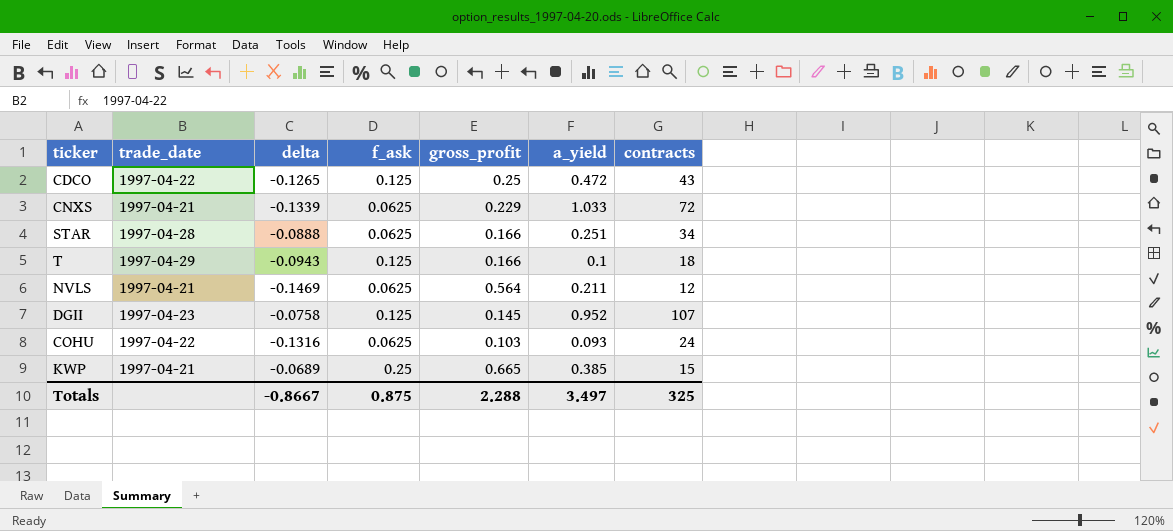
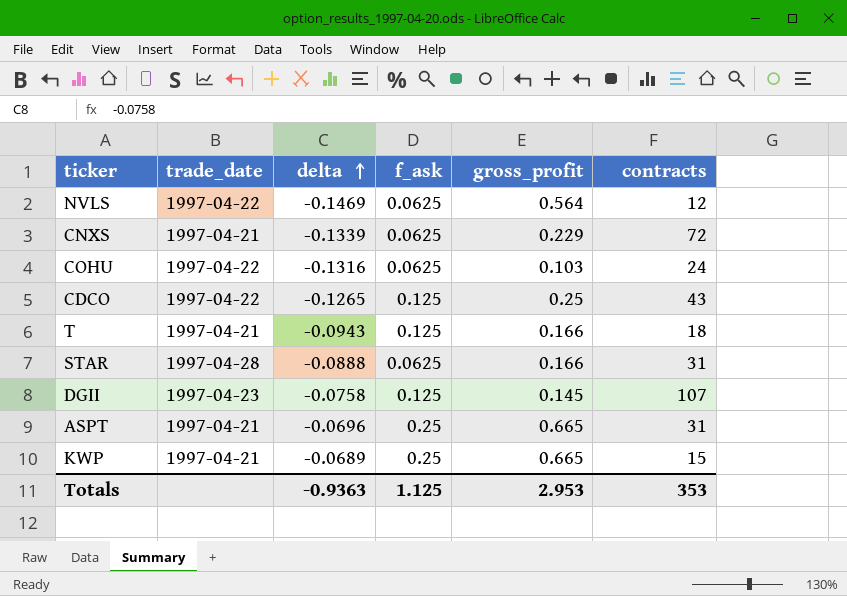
row order: none -> delta ascending
column a_yield | position: 6 -> none
NVLS | trade_date: 1997-04-21 -> 1997-04-22
T | trade_date: 1997-04-29 -> 1997-04-21
STAR | contracts: 34 -> 31
row ASPT: none -> 1997-04-21 | -0.0696 | 0.25 | 0.665 | 31
Totals | delta: -0.8667 -> -0.9363
Totals | f_ask: 0.875 -> 1.125
Totals | gross_profit: 2.288 -> 2.953
Totals | contracts: 325 -> 353

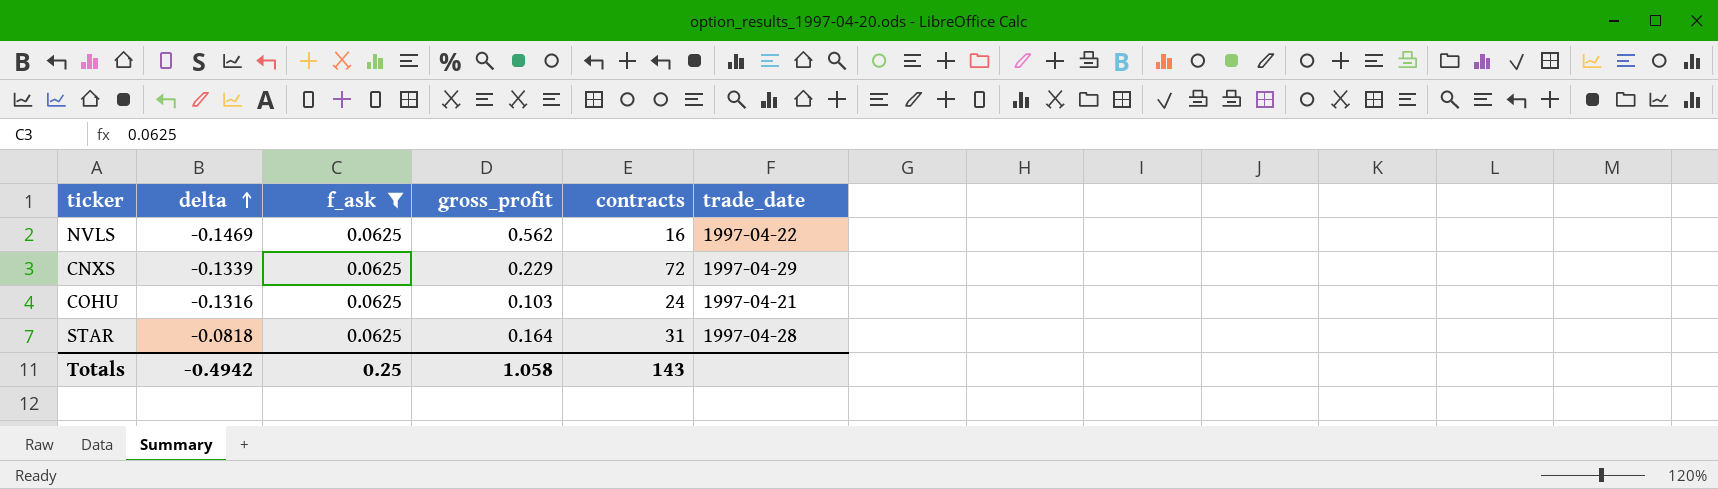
filter: none -> f_ask = 0.0625
column trade_date | position: 2 -> 6
NVLS | gross_profit: 0.564 -> 0.562
NVLS | contracts: 12 -> 16
CNXS | trade_date: 1997-04-21 -> 1997-04-29
COHU | trade_date: 1997-04-22 -> 1997-04-21
STAR | delta: -0.0888 -> -0.0818
STAR | gross_profit: 0.166 -> 0.164
Totals | delta: -0.9363 -> -0.4942
Totals | f_ask: 1.125 -> 0.25
Totals | gross_profit: 2.953 -> 1.058
Totals | contracts: 353 -> 143

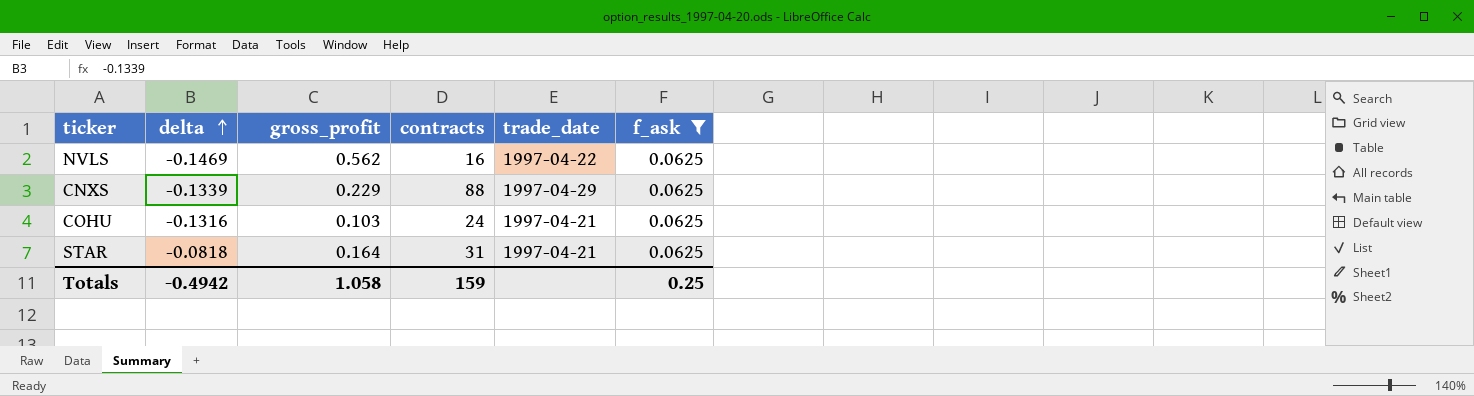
column f_ask | position: 3 -> 6
CNXS | contracts: 72 -> 88
STAR | trade_date: 1997-04-28 -> 1997-04-21
Totals | contracts: 143 -> 159

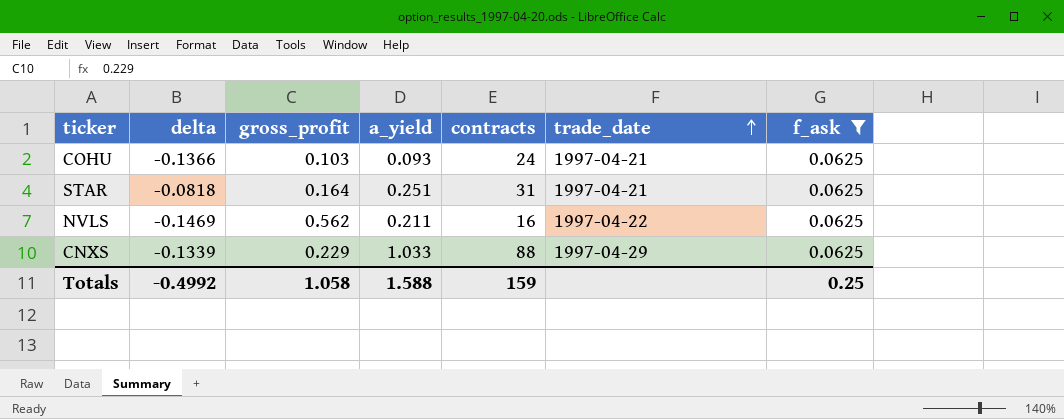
row order: delta ascending -> trade_date ascending
column a_yield | position: none -> 4
COHU | delta: -0.1316 -> -0.1366
Totals | delta: -0.4942 -> -0.4992

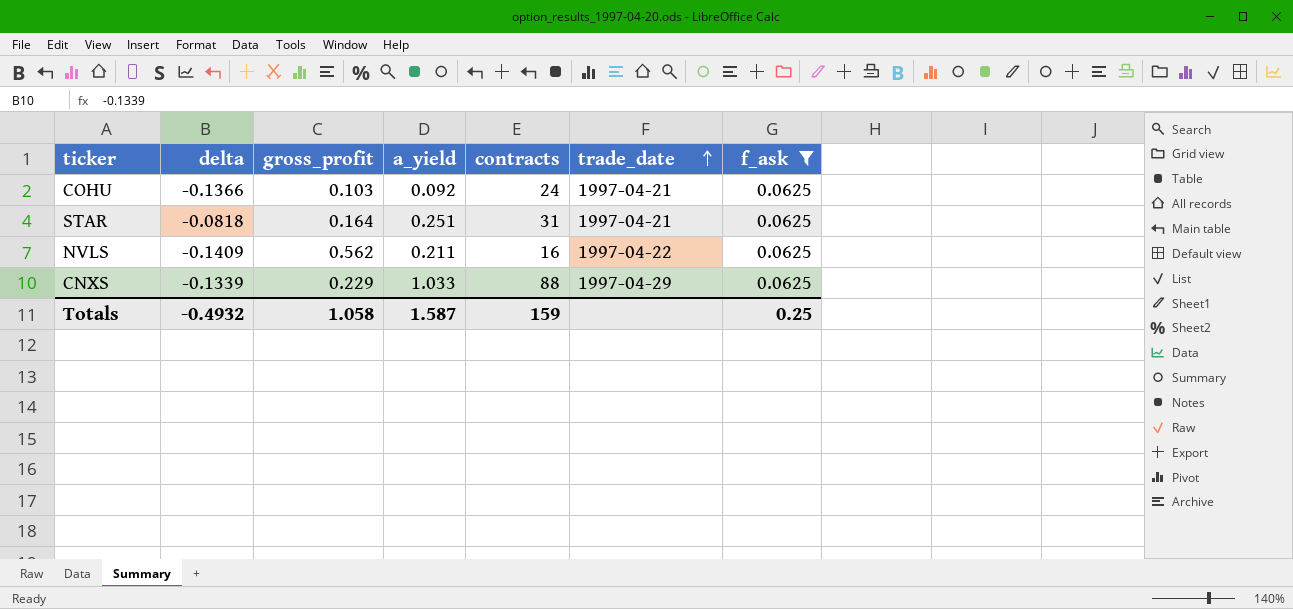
COHU | a_yield: 0.093 -> 0.092
NVLS | delta: -0.1469 -> -0.1409
Totals | delta: -0.4992 -> -0.4932
Totals | a_yield: 1.588 -> 1.587

